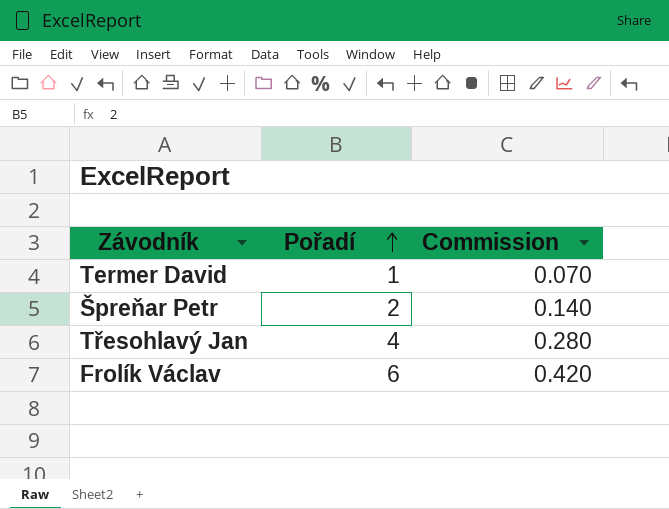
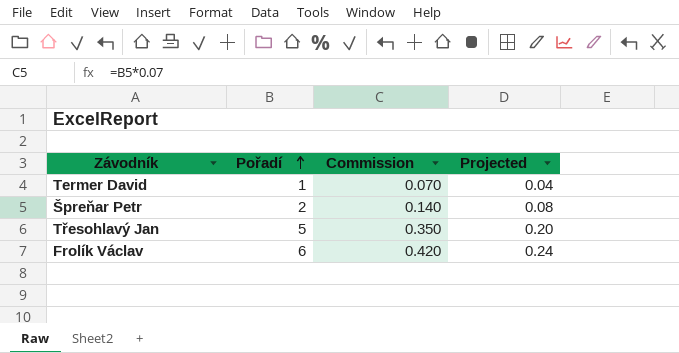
column Projected | formula: none -> [Pořadí] * 0.04
Třesohlavý Jan | Pořadí: 4 -> 5
Třesohlavý Jan | Commission: 0.280 -> 0.350

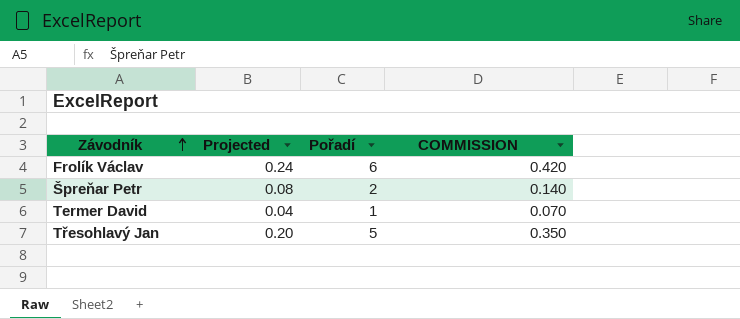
row order: Pořadí ascending -> Závodník ascending
column Projected | position: 4 -> 2
column name: Commission -> COMMISSION

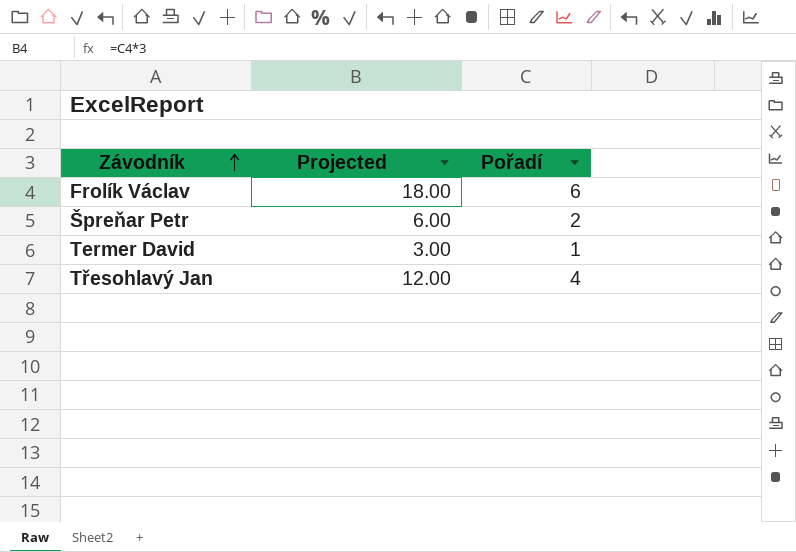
column COMMISSION | formula: [Pořadí] * 0.07 -> none
column Projected | formula: [Pořadí] * 0.04 -> [Pořadí] * 3
Třesohlavý Jan | Pořadí: 5 -> 4

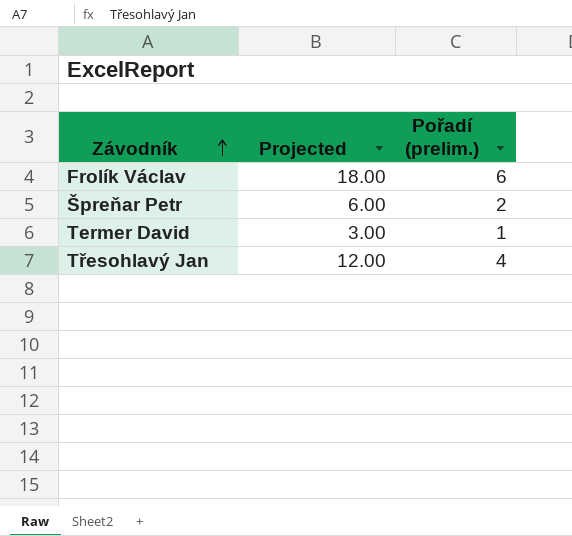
column name: Pořadí -> Pořadí (prelim.)

